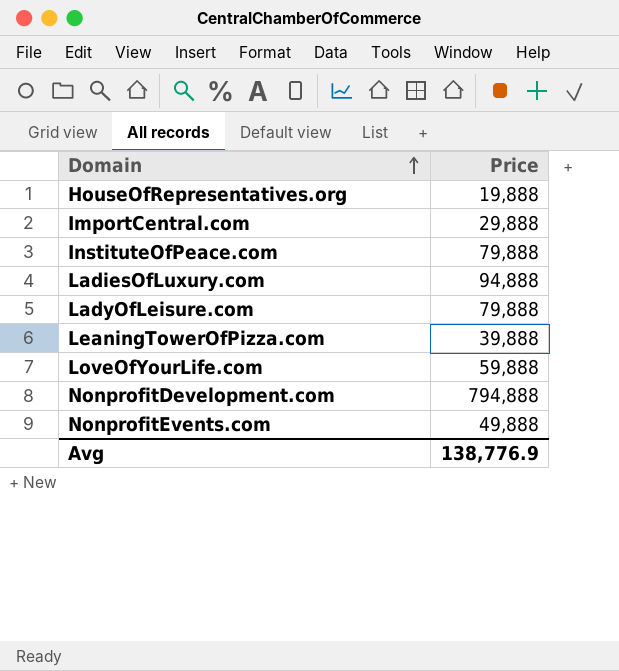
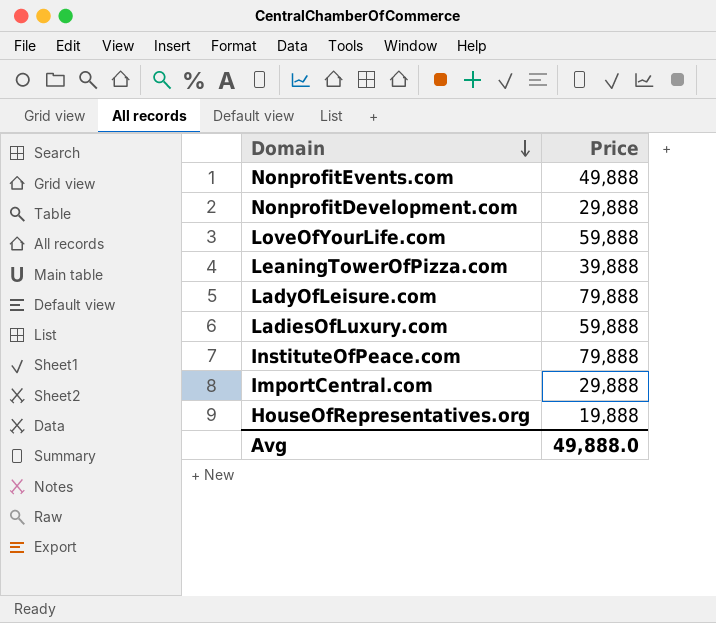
row order: Domain ascending -> Domain descending
NonprofitDevelopment.com | Price: 794,888 -> 29,888
LadiesOfLuxury.com | Price: 94,888 -> 59,888
Avg | Price: 138,776.9 -> 49,888.0

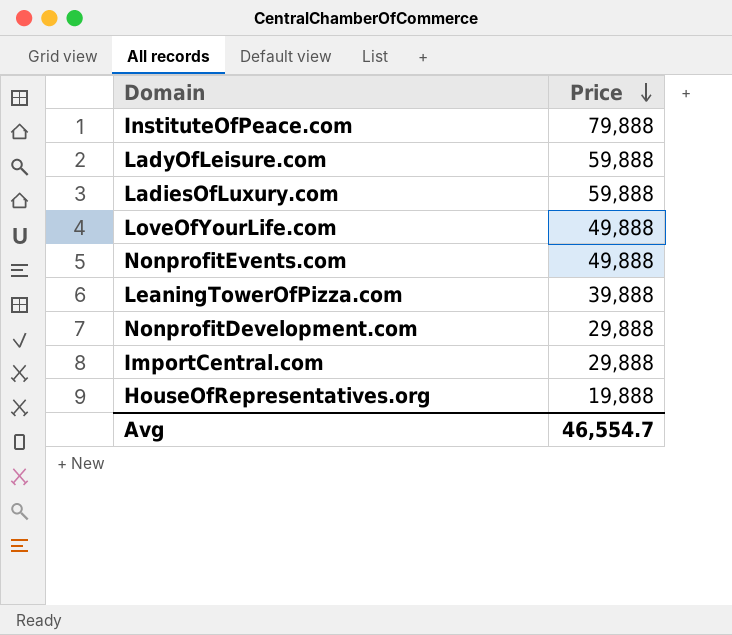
row order: Domain descending -> Price descending
LadyOfLeisure.com | Price: 79,888 -> 59,888
LoveOfYourLife.com | Price: 59,888 -> 49,888
Avg | Price: 49,888.0 -> 46,554.7

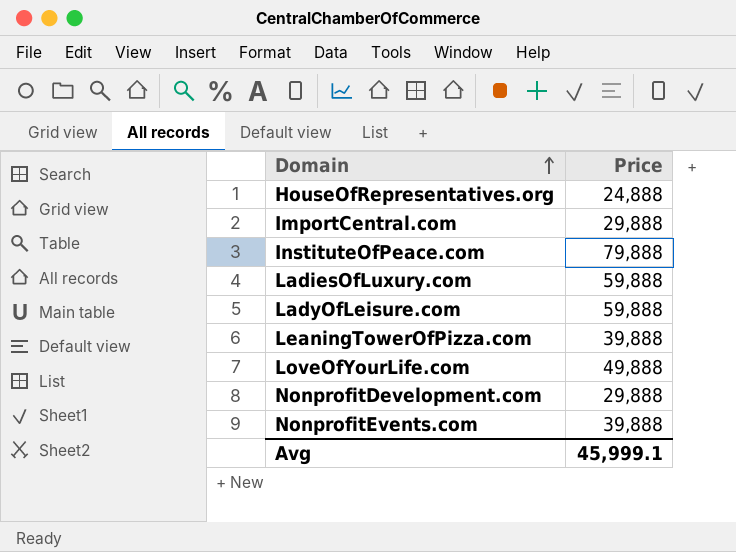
row order: Price descending -> Domain ascending
HouseOfRepresentatives.org | Price: 19,888 -> 24,888
NonprofitEvents.com | Price: 49,888 -> 39,888
Avg | Price: 46,554.7 -> 45,999.1

